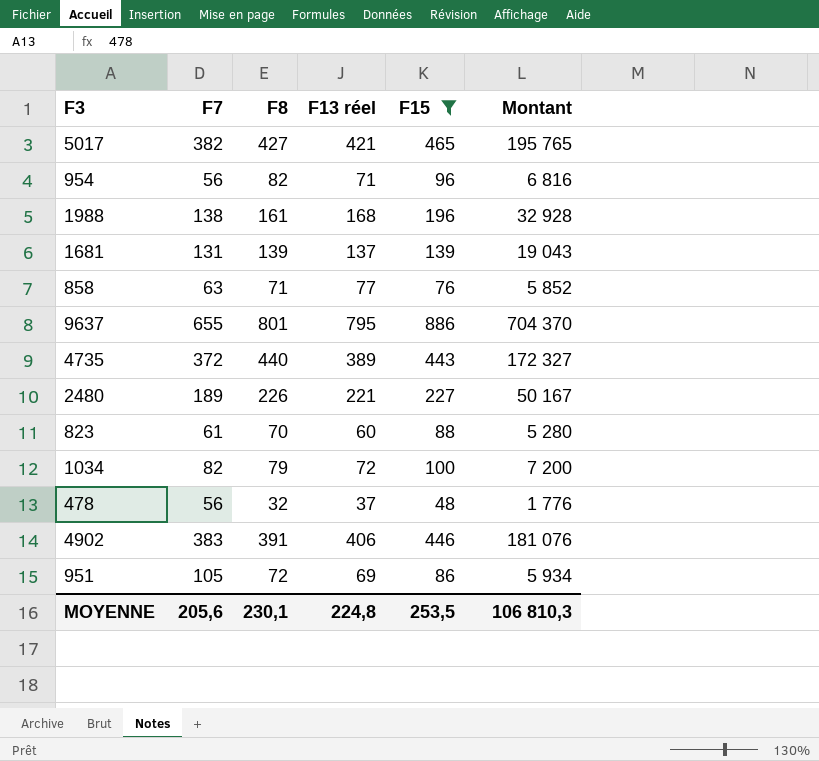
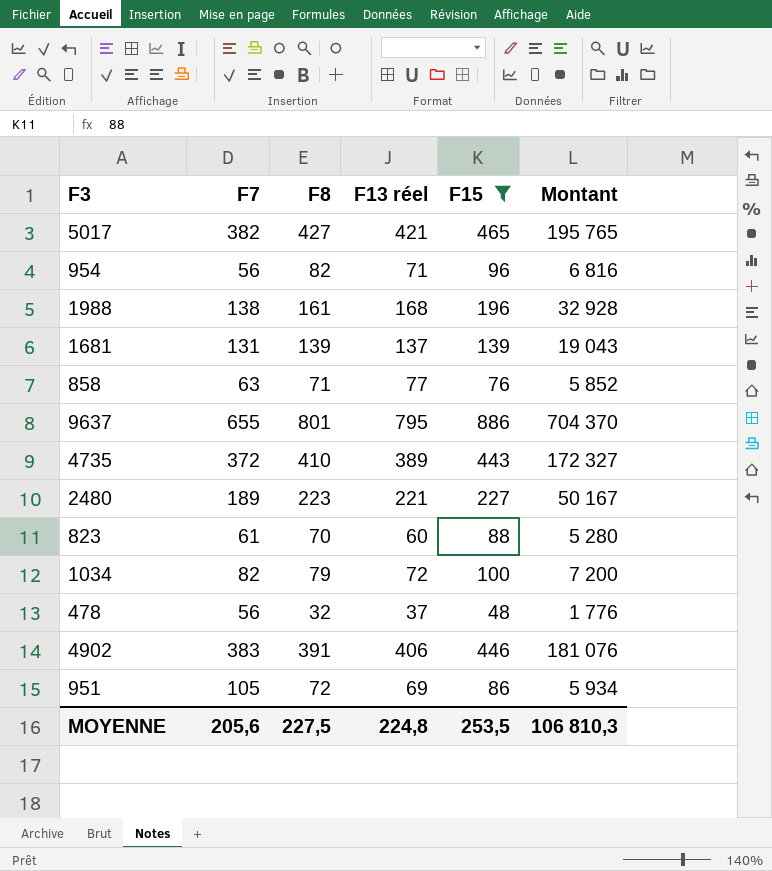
4735 | F8: 440 -> 410
2480 | F8: 226 -> 223
MOYENNE | F8: 230,1 -> 227,5

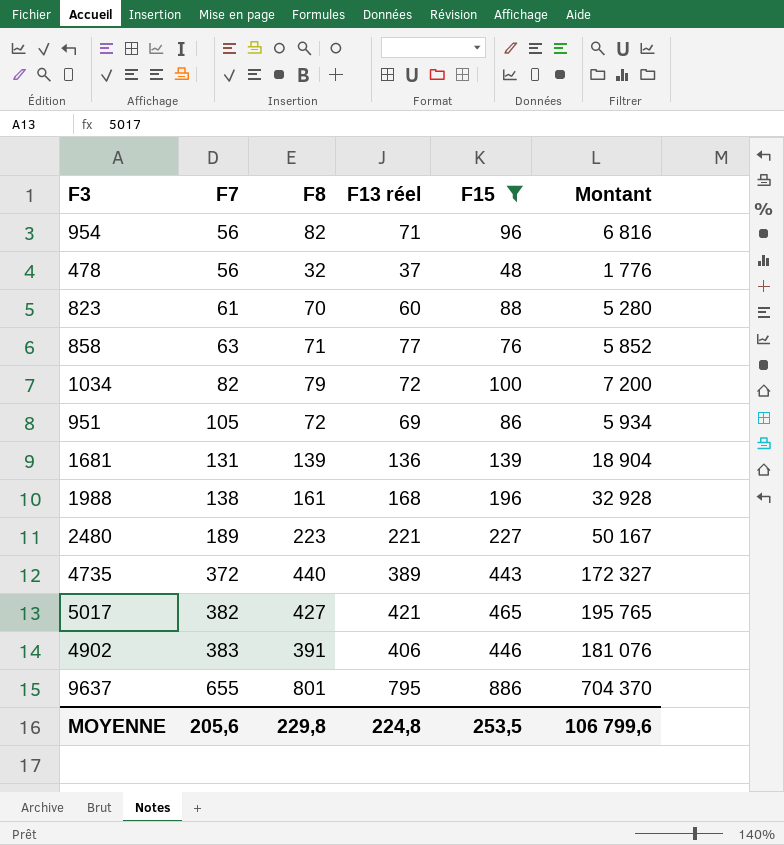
row order: none -> F7 ascending
1681 | F13 réel: 137 -> 136
1681 | Montant: 19 043 -> 18 904
4735 | F8: 410 -> 440
MOYENNE | F8: 227,5 -> 229,8
MOYENNE | Montant: 106 810,3 -> 106 799,6

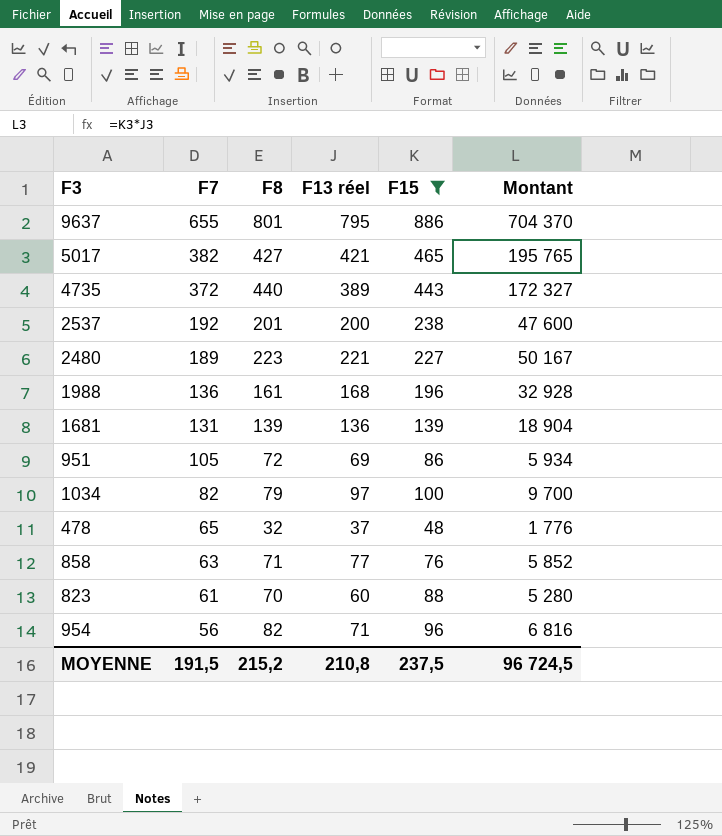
row order: F7 ascending -> F7 descending
row 4902: 383 | 391 | 406 | 446 | 181 076 -> none
row 2537: none -> 192 | 201 | 200 | 238 | 47 600
1988 | F7: 138 -> 136
1034 | F13 réel: 72 -> 97
1034 | Montant: 7 200 -> 9 700
478 | F7: 56 -> 65
MOYENNE | F7: 205,6 -> 191,5
MOYENNE | F8: 229,8 -> 215,2
MOYENNE | F13 réel: 224,8 -> 210,8
MOYENNE | F15: 253,5 -> 237,5
MOYENNE | Montant: 106 799,6 -> 96 724,5

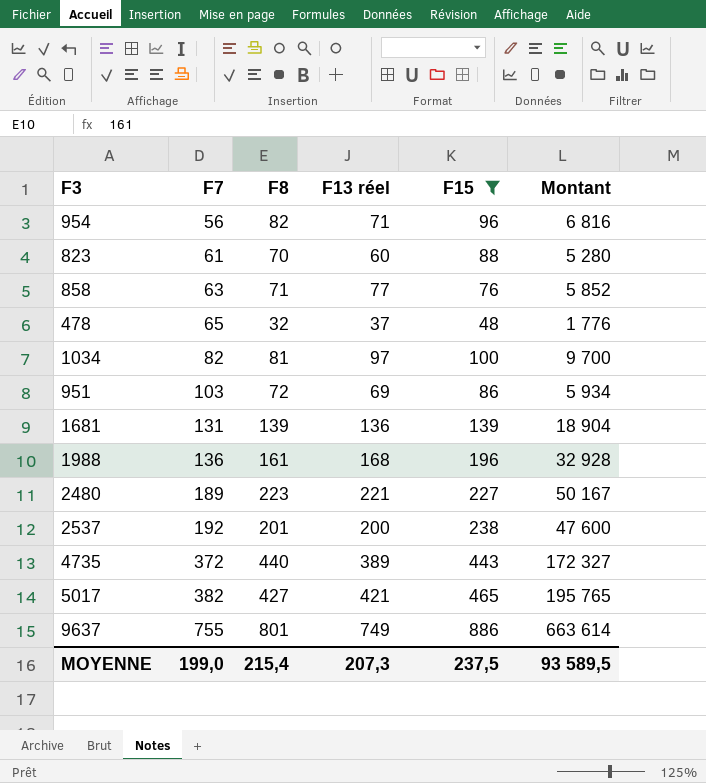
row order: F7 descending -> F7 ascending
1034 | F8: 79 -> 81
951 | F7: 105 -> 103
9637 | F7: 655 -> 755
9637 | F13 réel: 795 -> 749
9637 | Montant: 704 370 -> 663 614
MOYENNE | F7: 191,5 -> 199,0
MOYENNE | F8: 215,2 -> 215,4
MOYENNE | F13 réel: 210,8 -> 207,3
MOYENNE | Montant: 96 724,5 -> 93 589,5

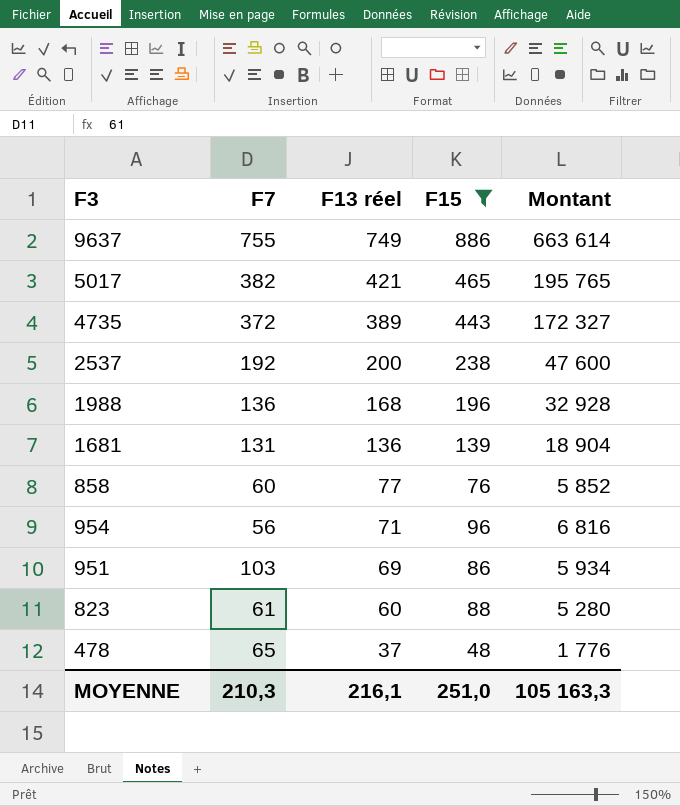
row order: F7 ascending -> F13 réel descending
column F8 | position: 3 -> none
row 1034: 82 | 81 | 97 | 100 | 9 700 -> none
row 2480: 189 | 223 | 221 | 227 | 50 167 -> none
858 | F7: 63 -> 60
MOYENNE | F7: 199,0 -> 210,3
MOYENNE | F13 réel: 207,3 -> 216,1
MOYENNE | F15: 237,5 -> 251,0
MOYENNE | Montant: 93 589,5 -> 105 163,3

